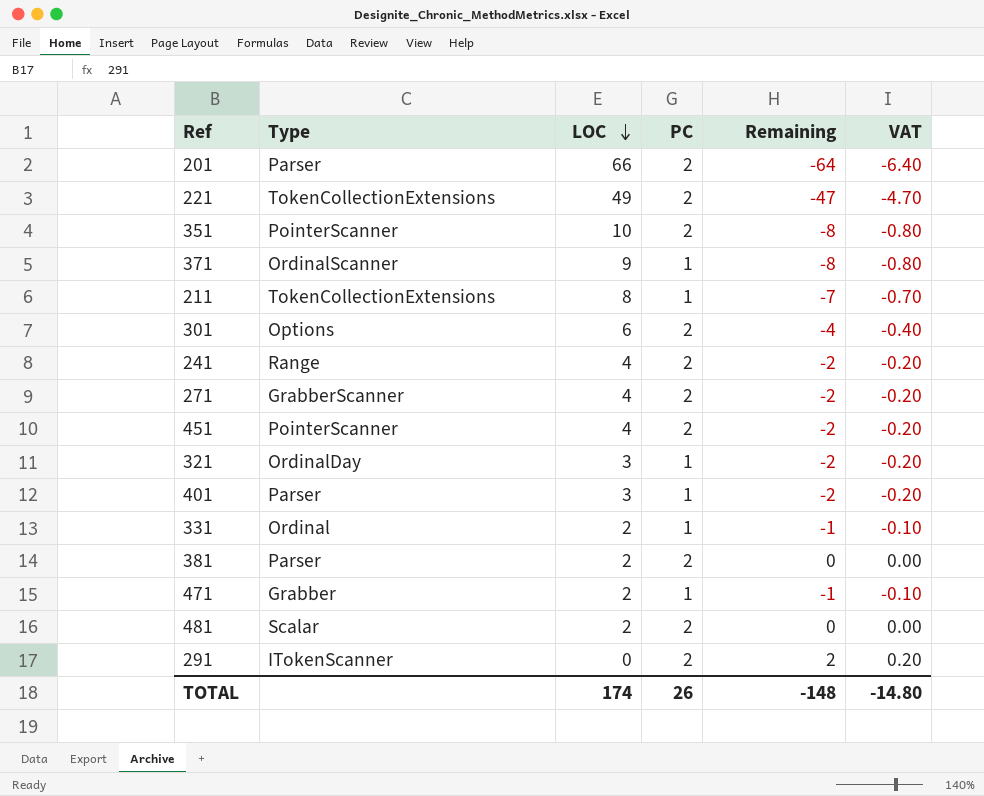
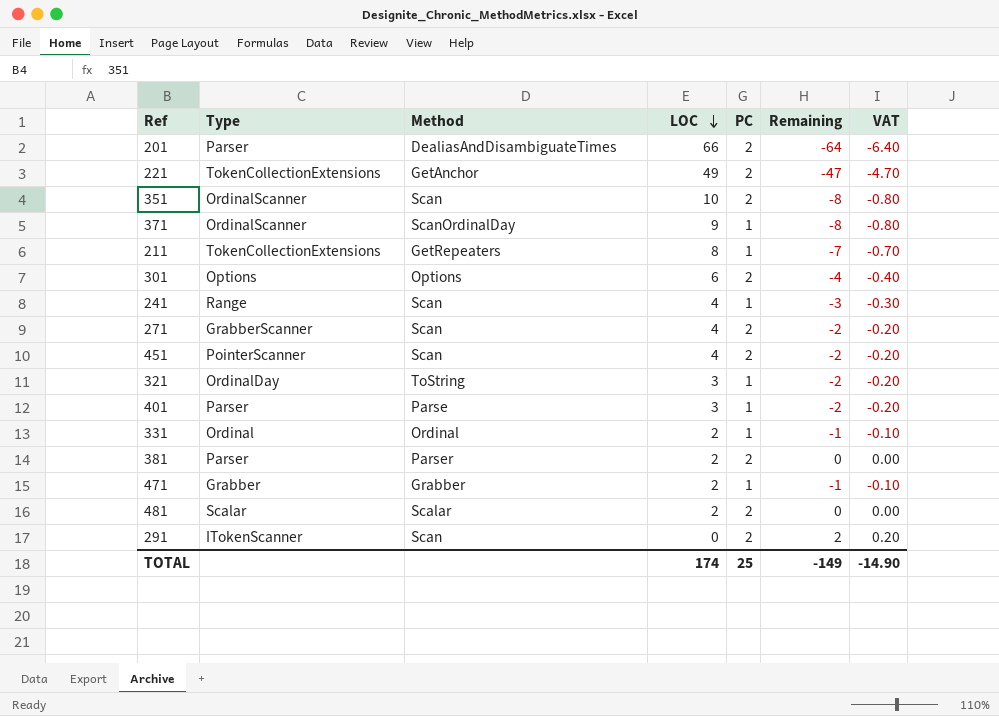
column Method | position: none -> 3
351 | Type: PointerScanner -> OrdinalScanner
241 | PC: 2 -> 1
241 | Remaining: -2 -> -3
241 | VAT: -0.20 -> -0.30
TOTAL | PC: 26 -> 25
TOTAL | Remaining: -148 -> -149
TOTAL | VAT: -14.80 -> -14.90

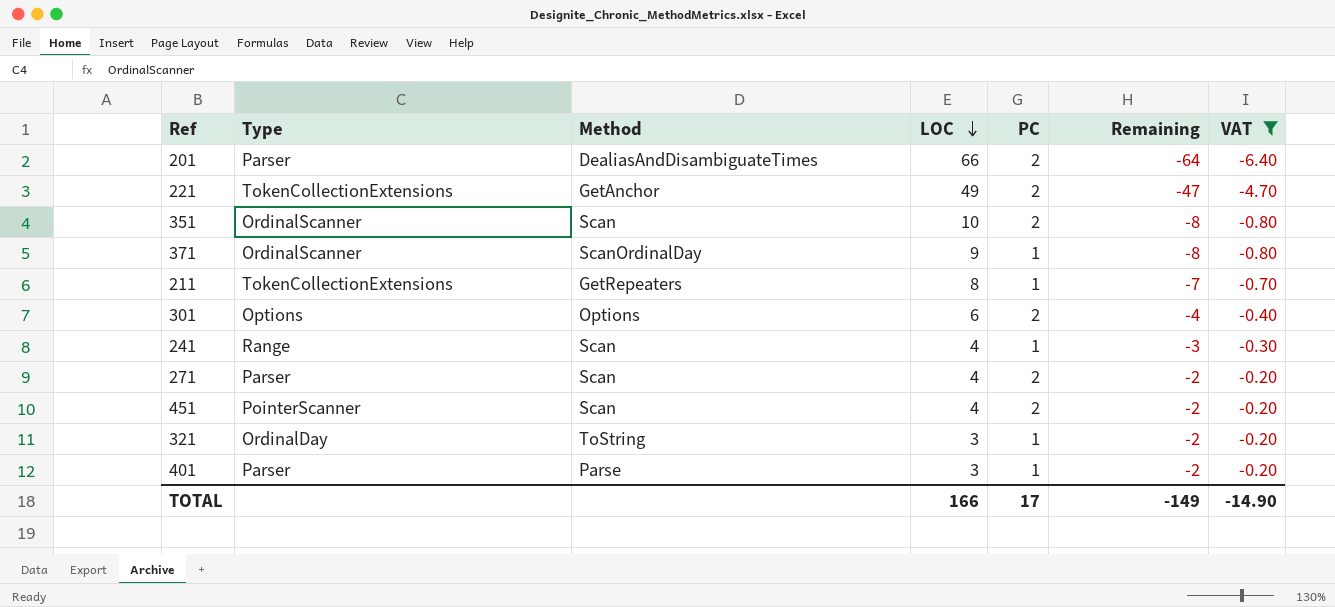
filter: none -> VAT <= -0.20
271 | Type: GrabberScanner -> Parser
TOTAL | LOC: 174 -> 166
TOTAL | PC: 25 -> 17

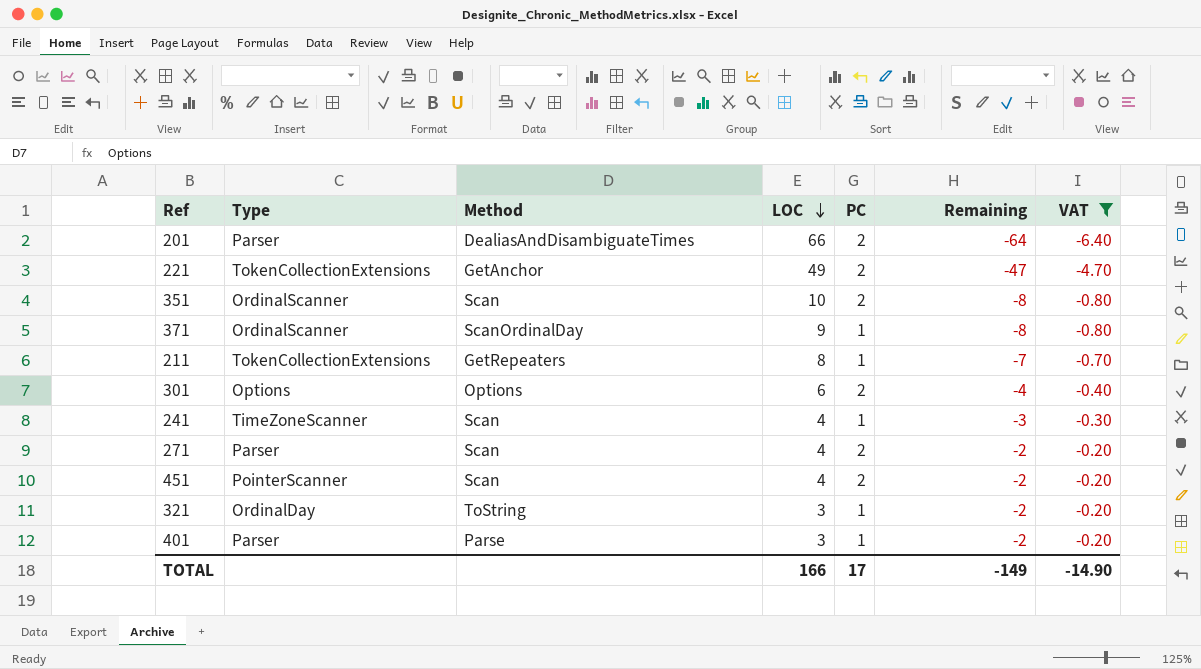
241 | Type: Range -> TimeZoneScanner

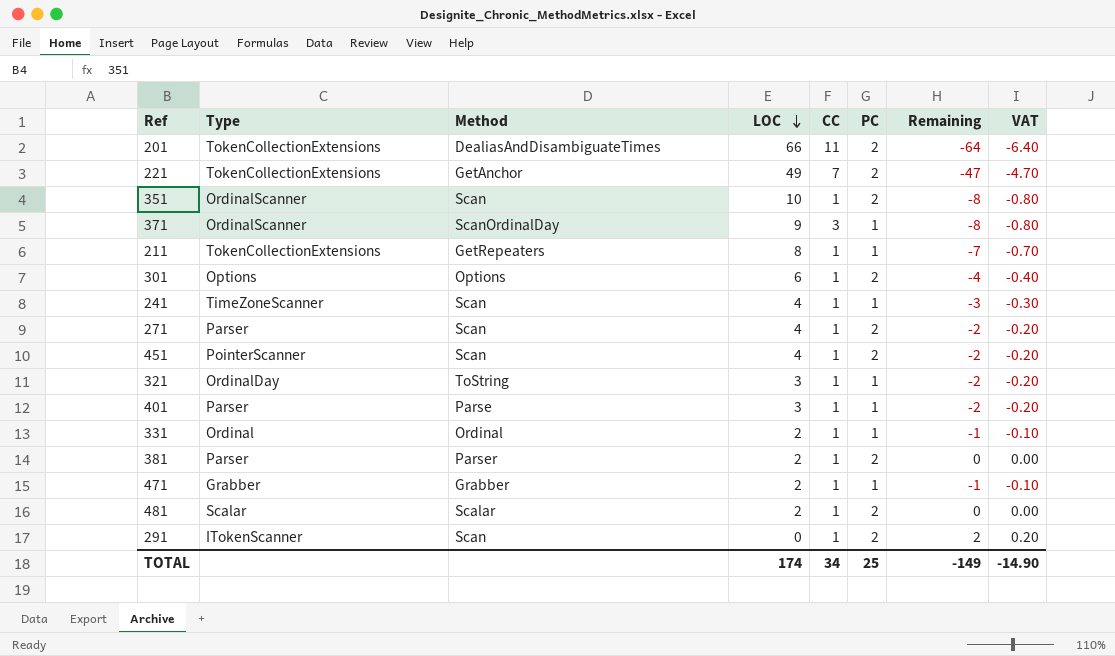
filter: VAT <= -0.20 -> none
column CC | position: none -> 5
201 | Type: Parser -> TokenCollectionExtensions
TOTAL | LOC: 166 -> 174
TOTAL | PC: 17 -> 25

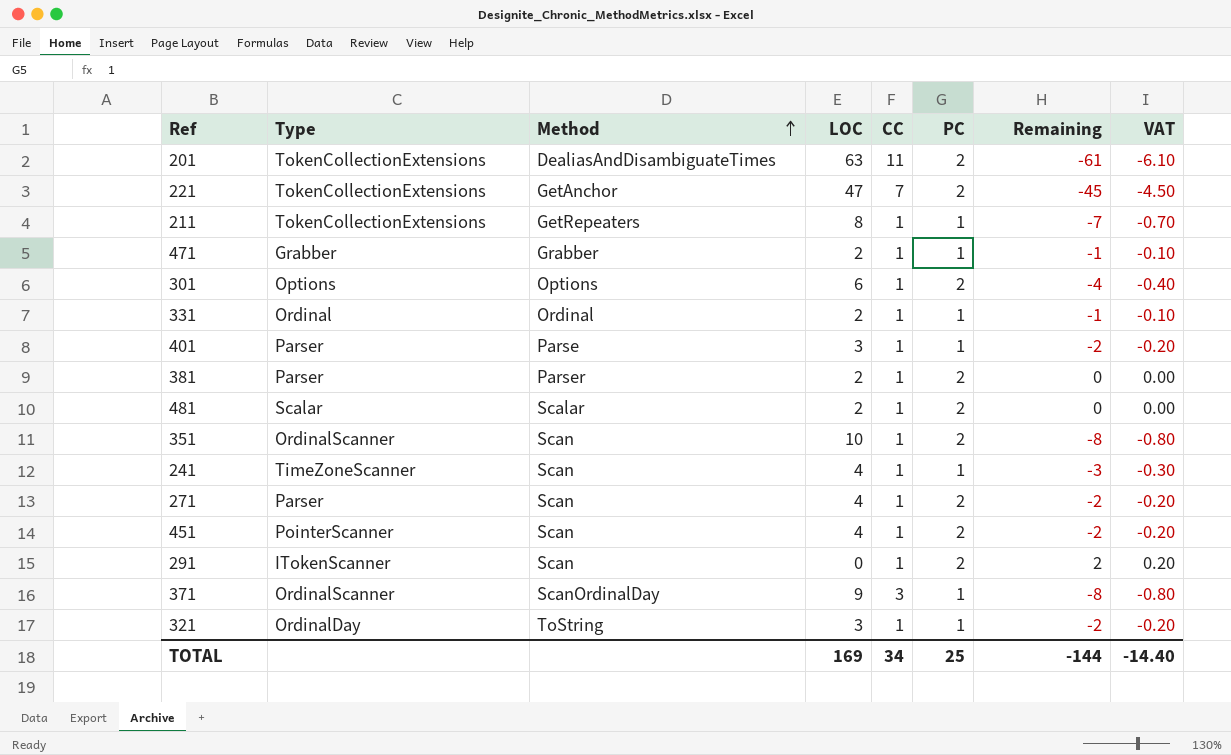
row order: LOC descending -> Method ascending
201 | LOC: 66 -> 63
201 | Remaining: -64 -> -61
201 | VAT: -6.40 -> -6.10
221 | LOC: 49 -> 47
221 | Remaining: -47 -> -45
221 | VAT: -4.70 -> -4.50
TOTAL | LOC: 174 -> 169
TOTAL | Remaining: -149 -> -144
TOTAL | VAT: -14.90 -> -14.40

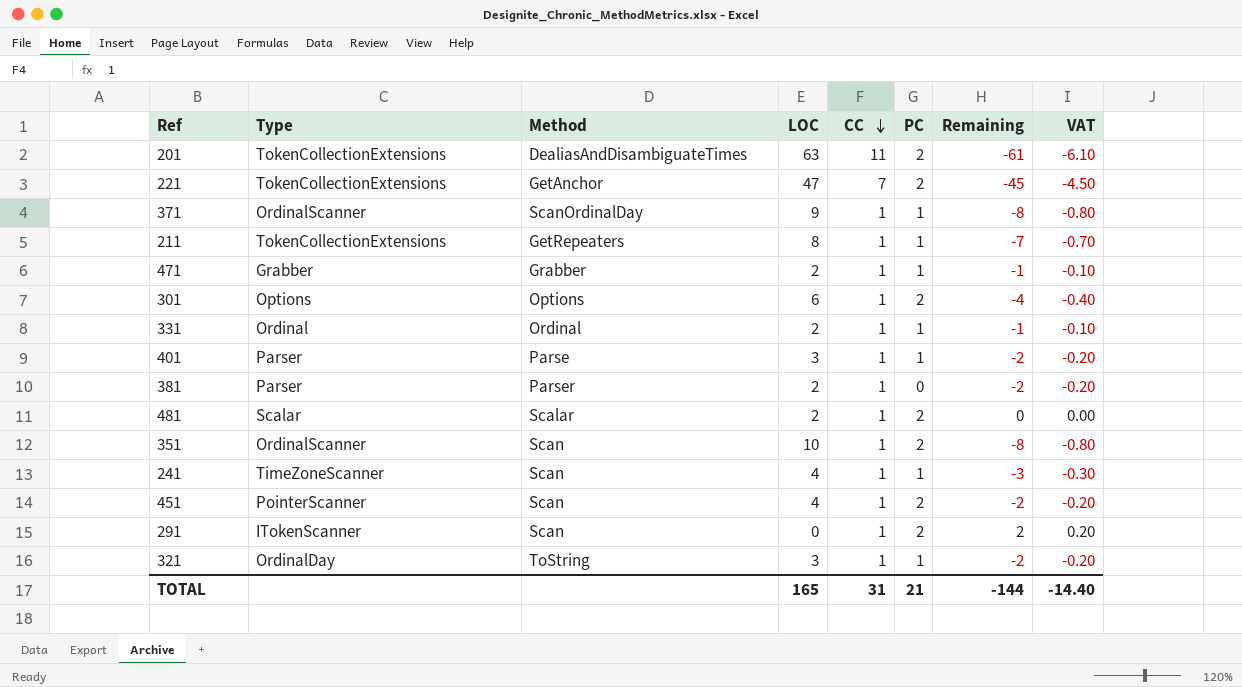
row order: Method ascending -> CC descending
row 271: Parser | Scan | 4 | 1 | 2 | -2 | -0.20 -> none
371 | CC: 3 -> 1
381 | PC: 2 -> 0
381 | Remaining: 0 -> -2
381 | VAT: 0.00 -> -0.20
TOTAL | LOC: 169 -> 165
TOTAL | CC: 34 -> 31
TOTAL | PC: 25 -> 21

